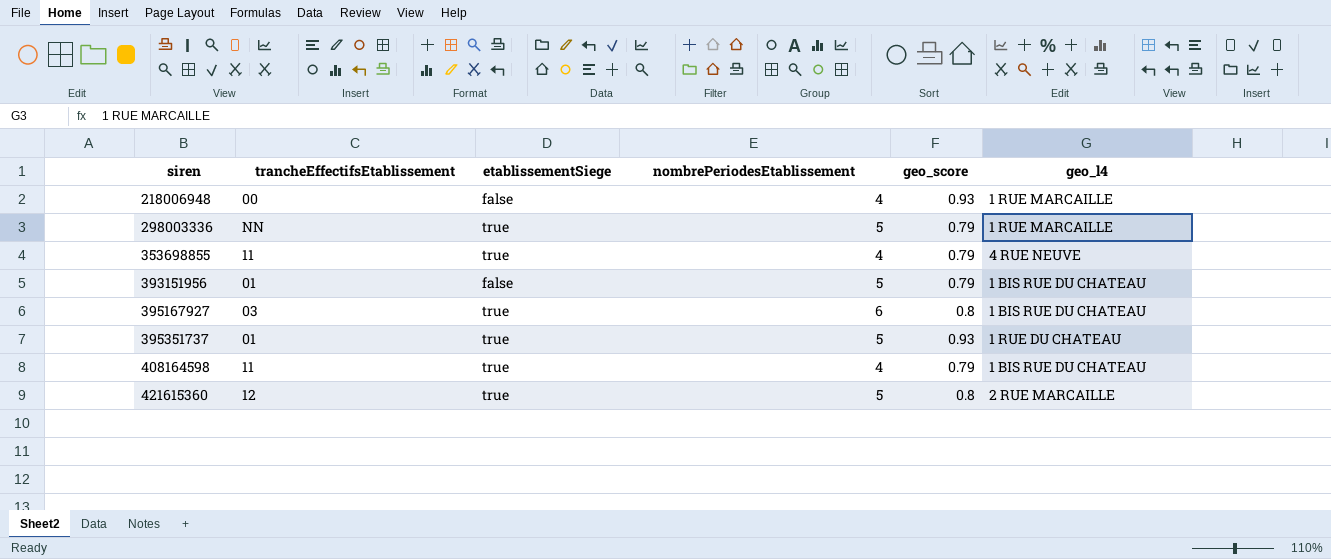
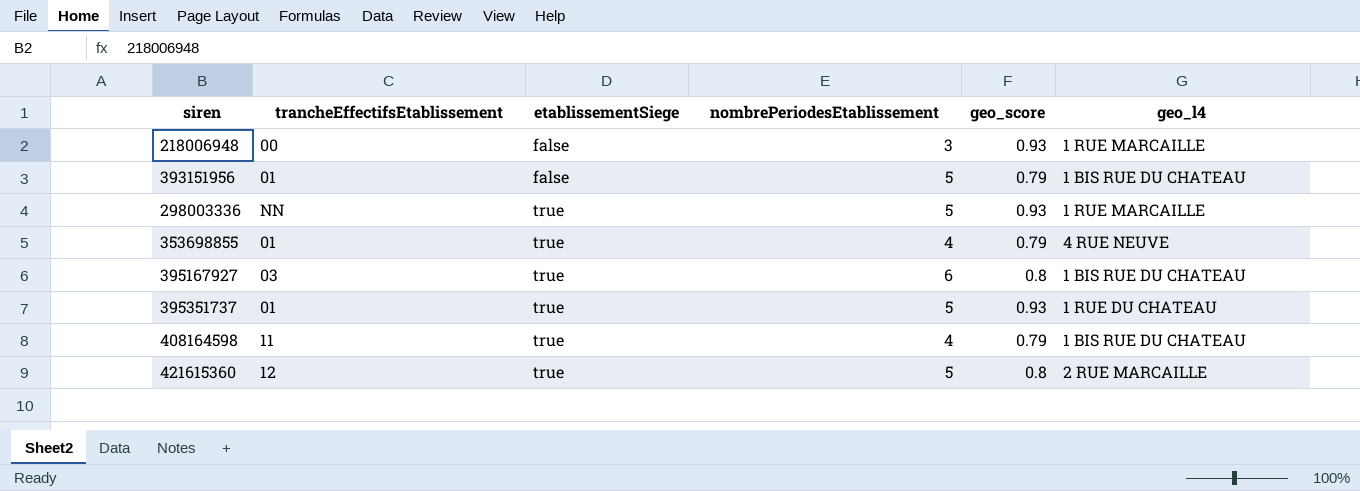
row order: siren ascending -> etablissementSiege ascending
218006948 | nombrePeriodesEtablissement: 4 -> 3
298003336 | geo_score: 0.79 -> 0.93
353698855 | trancheEffectifsEtablissement: 11 -> 01

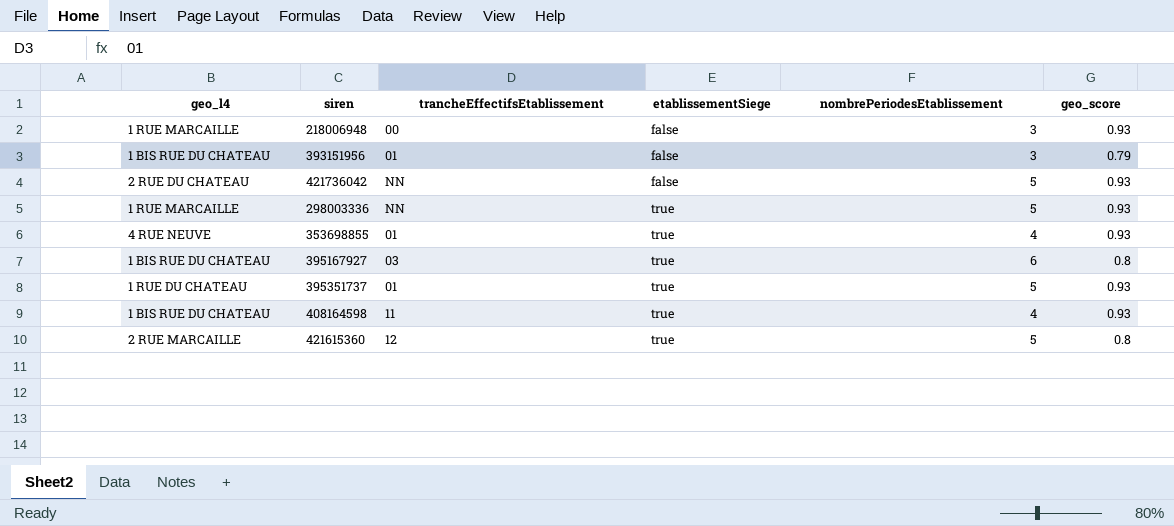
column geo_l4 | position: 6 -> 1
393151956 | nombrePeriodesEtablissement: 5 -> 3
row 421736042: none -> 2 RUE DU CHATEAU | NN | false | 5 | 0.93
353698855 | geo_score: 0.79 -> 0.93
408164598 | geo_score: 0.79 -> 0.93

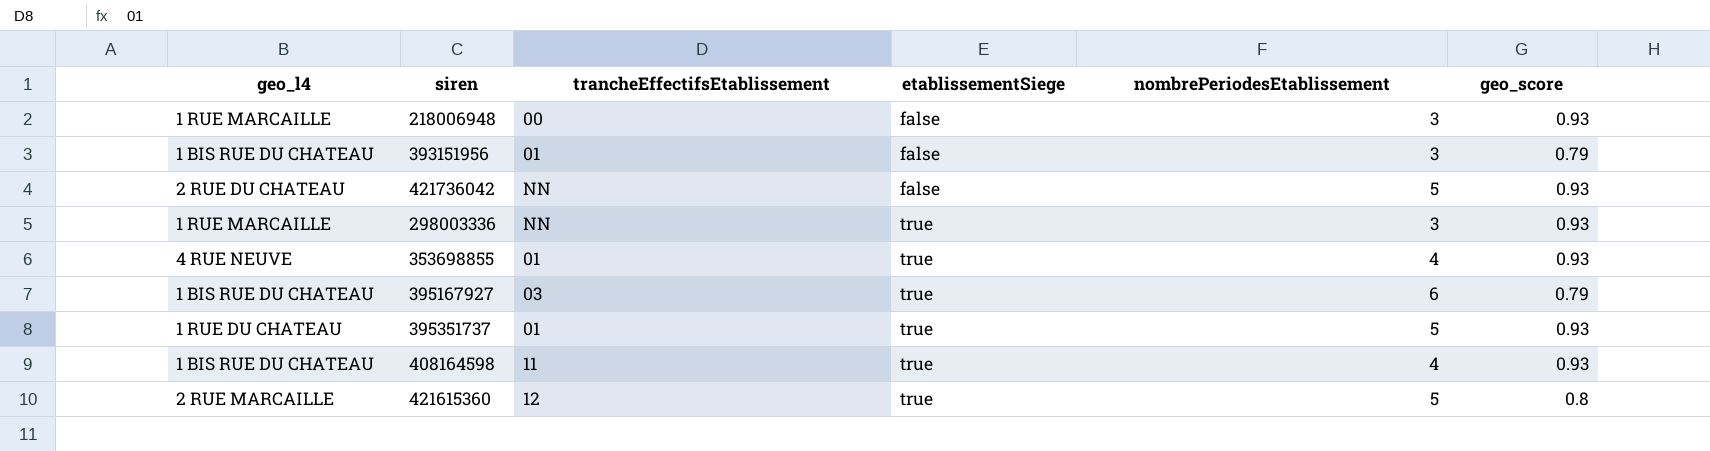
298003336 | nombrePeriodesEtablissement: 5 -> 3
395167927 | geo_score: 0.8 -> 0.79

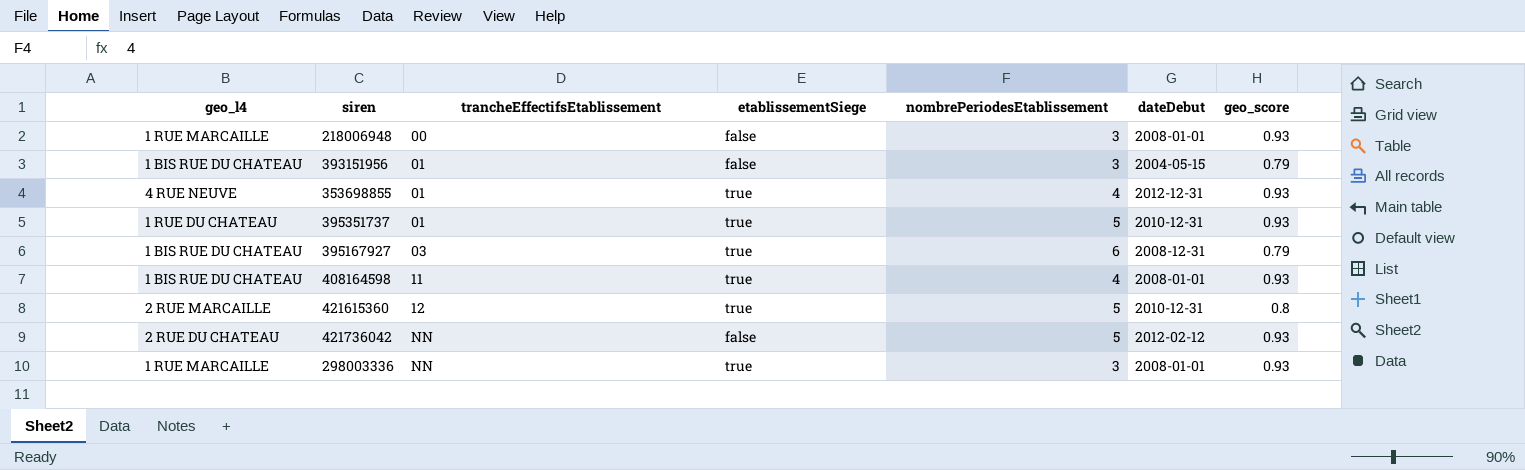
row order: etablissementSiege ascending -> trancheEffectifsEtablissement ascending
column dateDebut | position: none -> 6

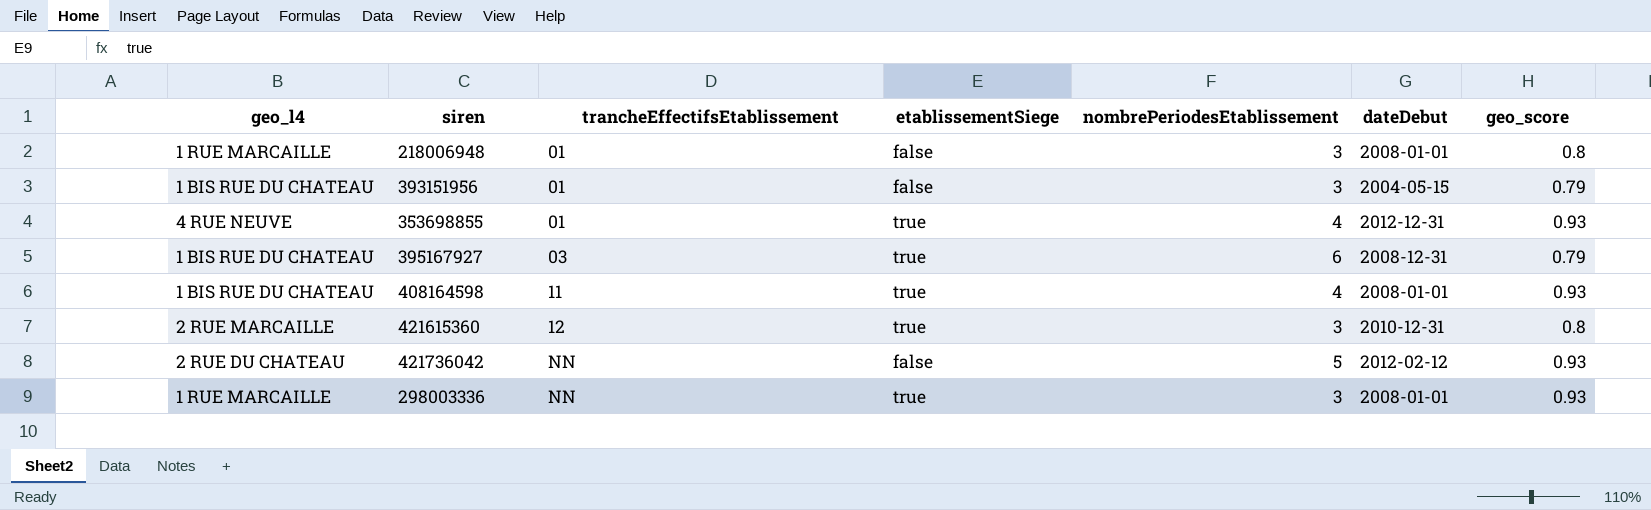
row 395351737: 1 RUE DU CHATEAU | 01 | true | 5 | 2010-12-31 | 0.93 -> none
218006948 | trancheEffectifsEtablissement: 00 -> 01
218006948 | geo_score: 0.93 -> 0.8
421615360 | nombrePeriodesEtablissement: 5 -> 3

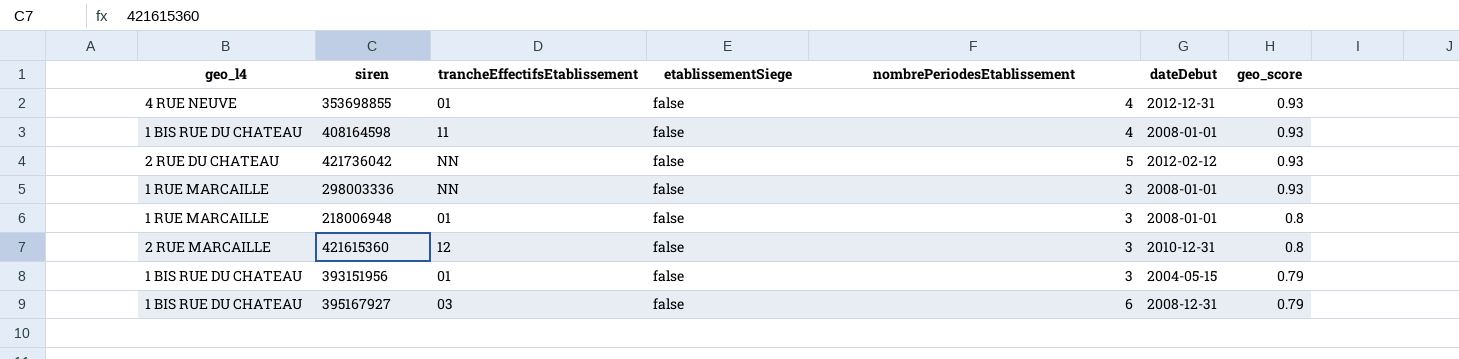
row order: trancheEffectifsEtablissement ascending -> geo_score descending
353698855 | etablissementSiege: true -> false
408164598 | etablissementSiege: true -> false
298003336 | etablissementSiege: true -> false
421615360 | etablissementSiege: true -> false
395167927 | etablissementSiege: true -> false

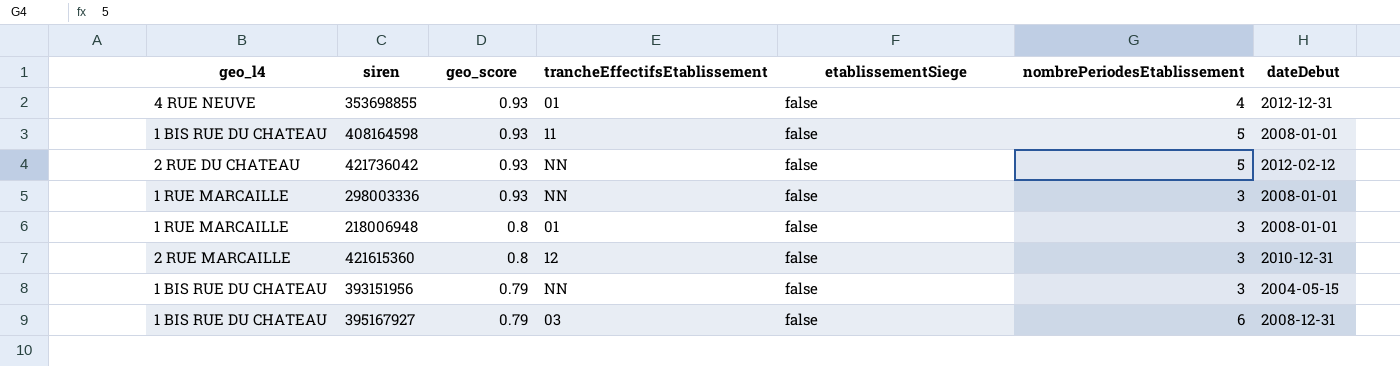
column geo_score | position: 7 -> 3
408164598 | nombrePeriodesEtablissement: 4 -> 5
393151956 | trancheEffectifsEtablissement: 01 -> NN

